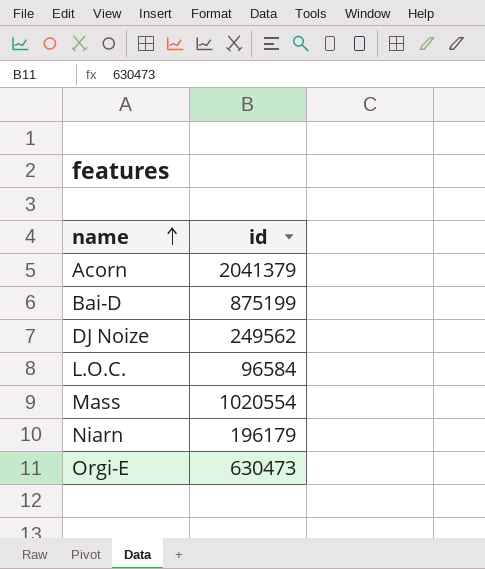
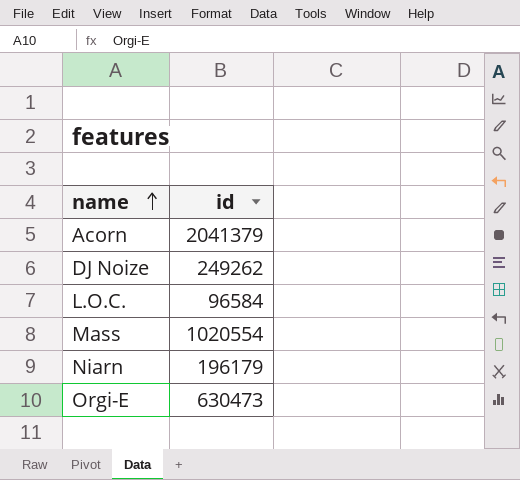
row Bai-D: 875199 -> none
DJ Noize | id: 249562 -> 249262

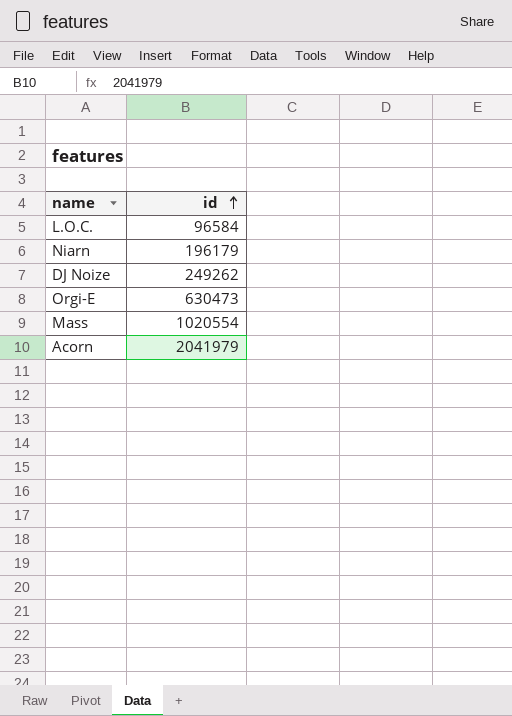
row order: name ascending -> id ascending
Acorn | id: 2041379 -> 2041979

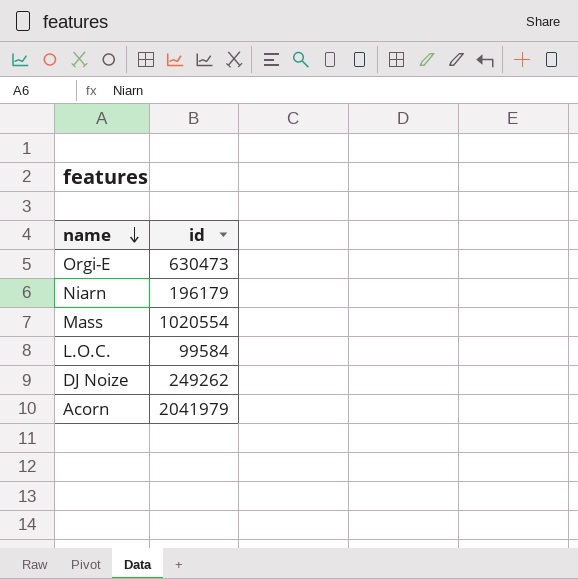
row order: id ascending -> name descending
L.O.C. | id: 96584 -> 99584

